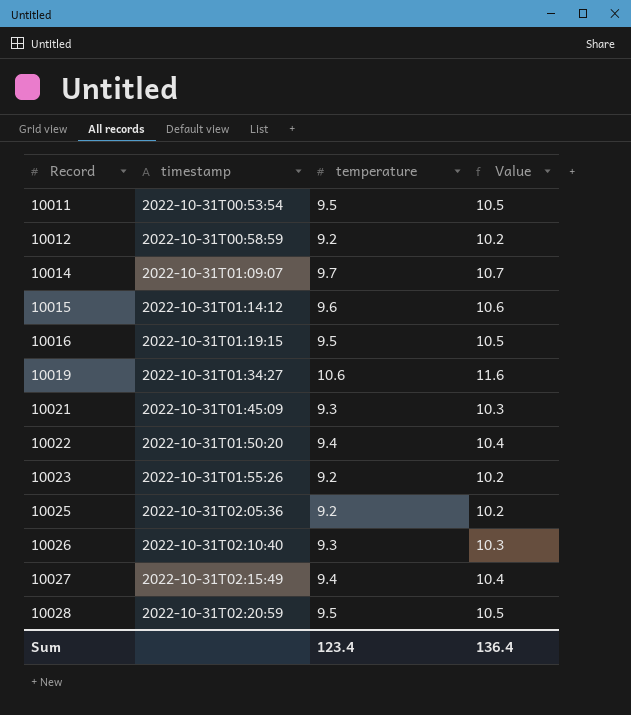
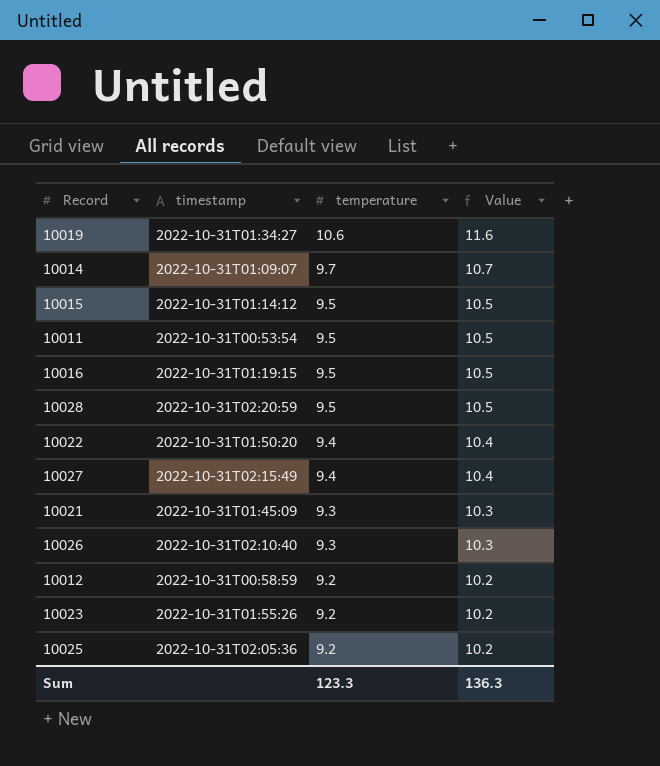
row order: Record ascending -> temperature descending
10015 | temperature: 9.6 -> 9.5
10015 | Value: 10.6 -> 10.5
Sum | temperature: 123.4 -> 123.3
Sum | Value: 136.4 -> 136.3

